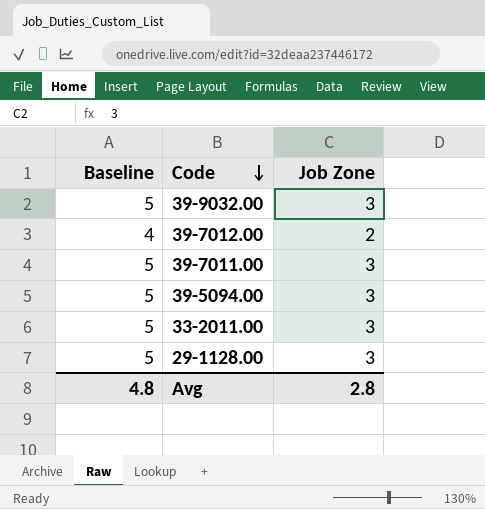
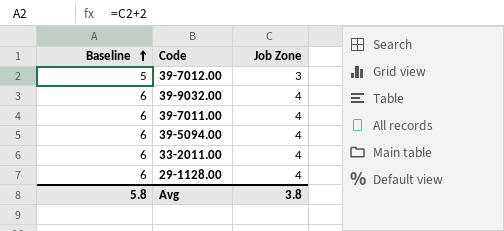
row order: Code descending -> Baseline ascending
39-7012.00 | Baseline: 4 -> 5
39-7012.00 | Job Zone: 2 -> 3
39-9032.00 | Baseline: 5 -> 6
39-9032.00 | Job Zone: 3 -> 4
39-7011.00 | Baseline: 5 -> 6
39-7011.00 | Job Zone: 3 -> 4
39-5094.00 | Baseline: 5 -> 6
39-5094.00 | Job Zone: 3 -> 4
33-2011.00 | Baseline: 5 -> 6
33-2011.00 | Job Zone: 3 -> 4
29-1128.00 | Baseline: 5 -> 6
29-1128.00 | Job Zone: 3 -> 4
Avg | Baseline: 4.8 -> 5.8
Avg | Job Zone: 2.8 -> 3.8

